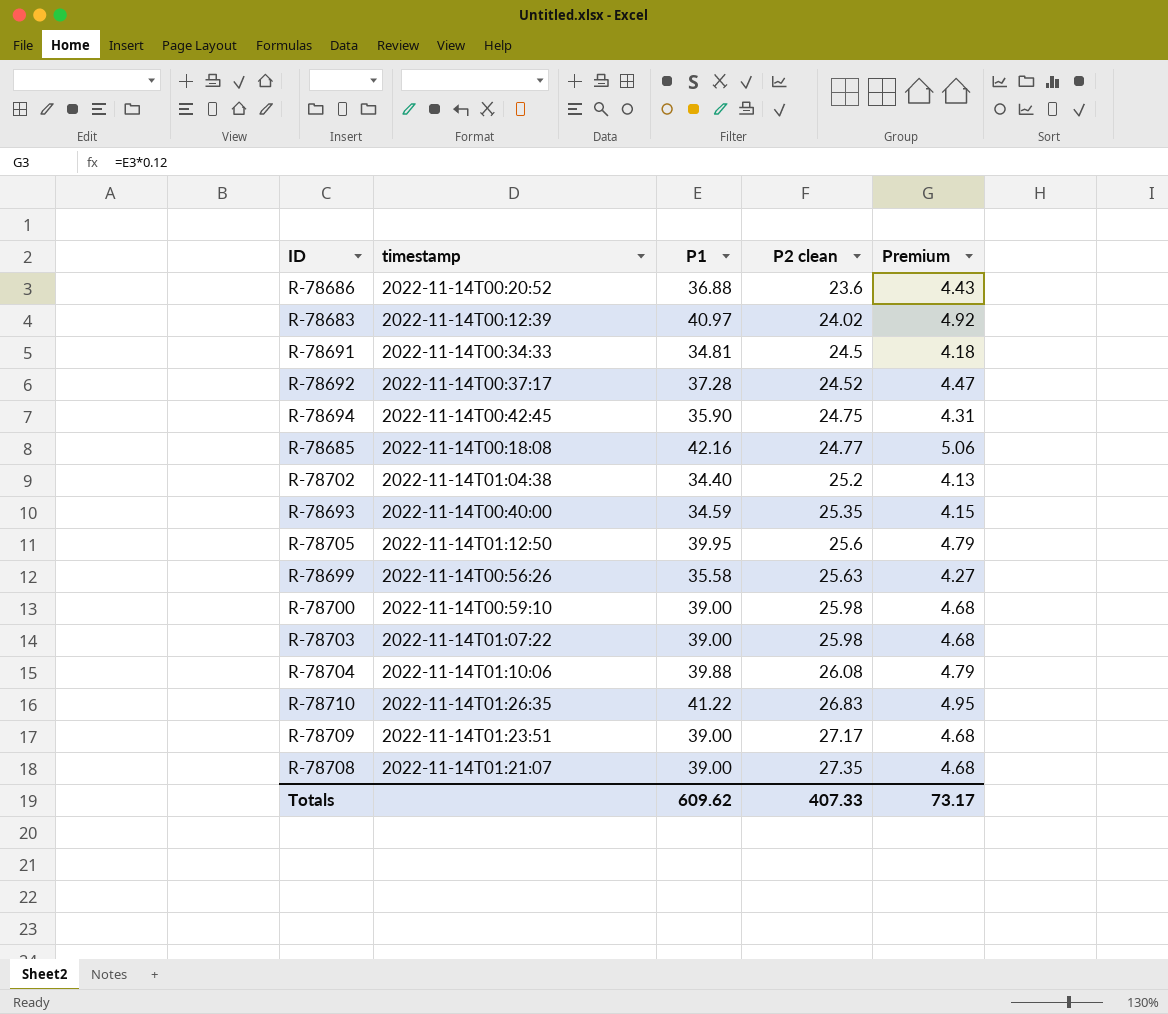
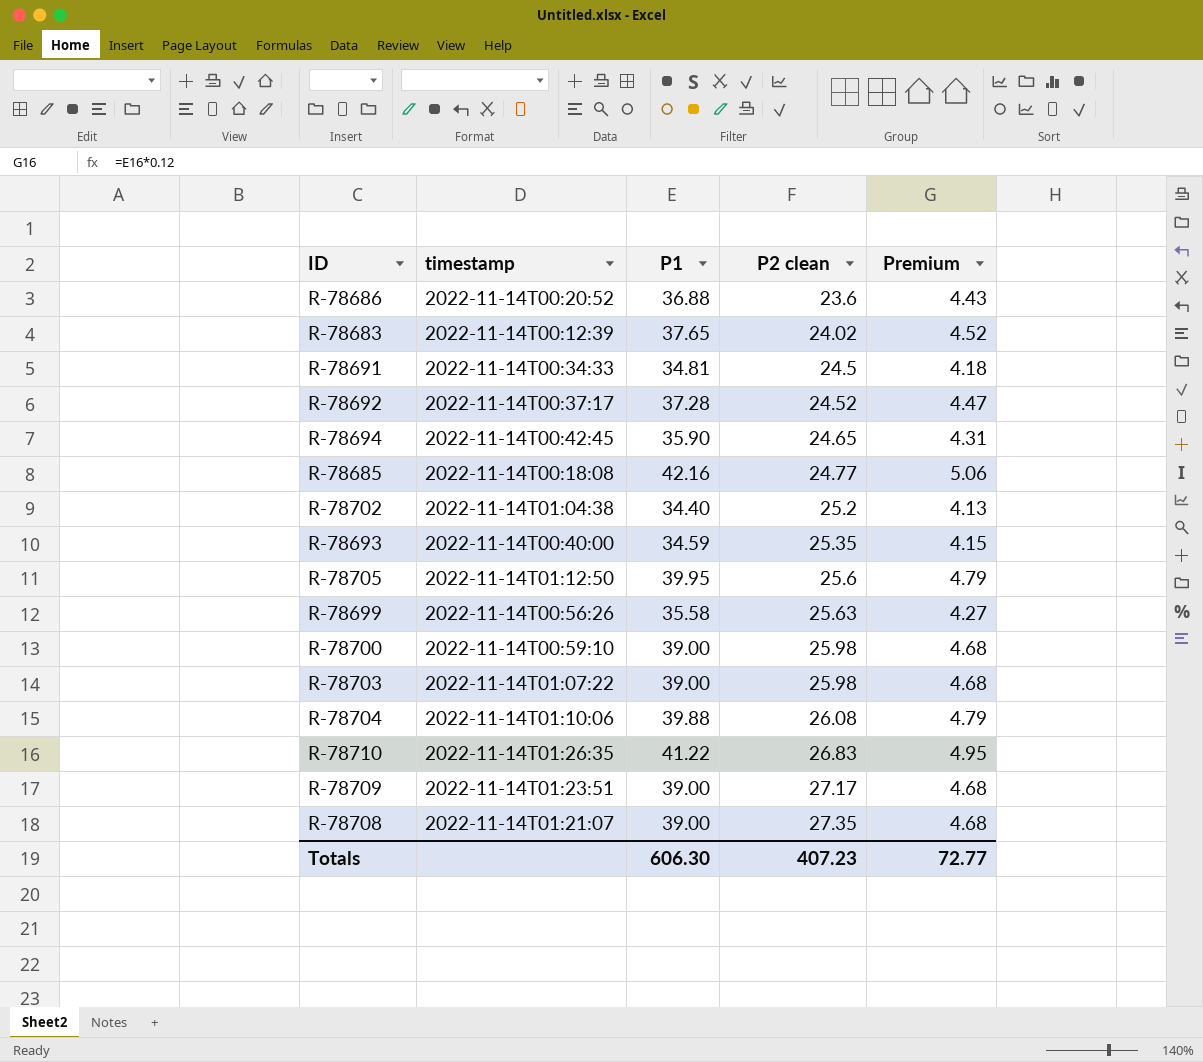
R-78683 | P1: 40.97 -> 37.65
R-78683 | Premium: 4.92 -> 4.52
R-78694 | P2 clean: 24.75 -> 24.65
Totals | P1: 609.62 -> 606.30
Totals | P2 clean: 407.33 -> 407.23
Totals | Premium: 73.17 -> 72.77

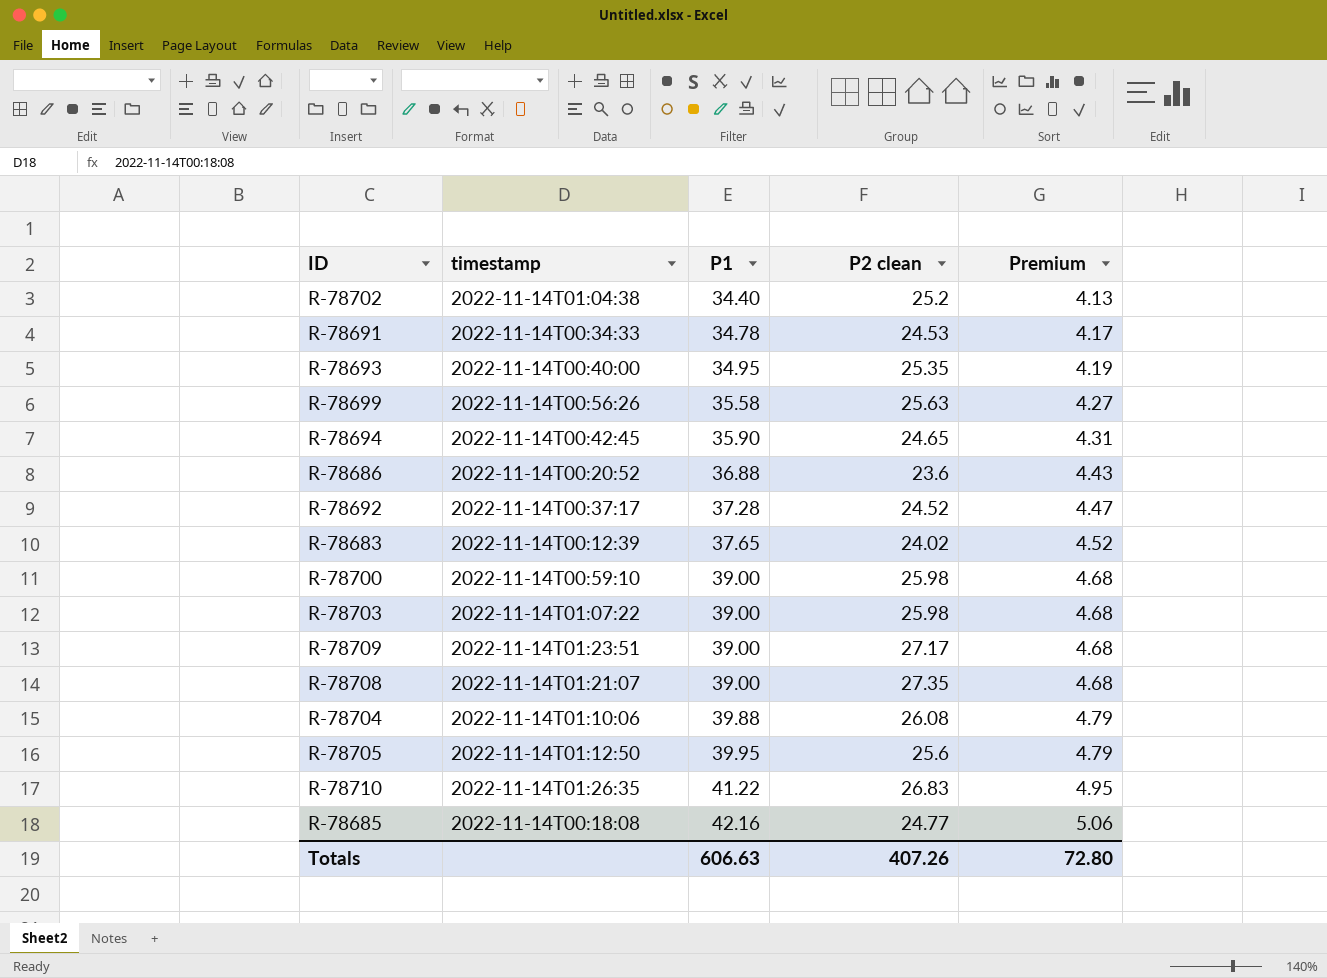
row order: P2 clean ascending -> P1 ascending
R-78691 | P1: 34.81 -> 34.78
R-78691 | P2 clean: 24.5 -> 24.53
R-78691 | Premium: 4.18 -> 4.17
R-78693 | P1: 34.59 -> 34.95
R-78693 | Premium: 4.15 -> 4.19
Totals | P1: 606.30 -> 606.63
Totals | P2 clean: 407.23 -> 407.26
Totals | Premium: 72.77 -> 72.80

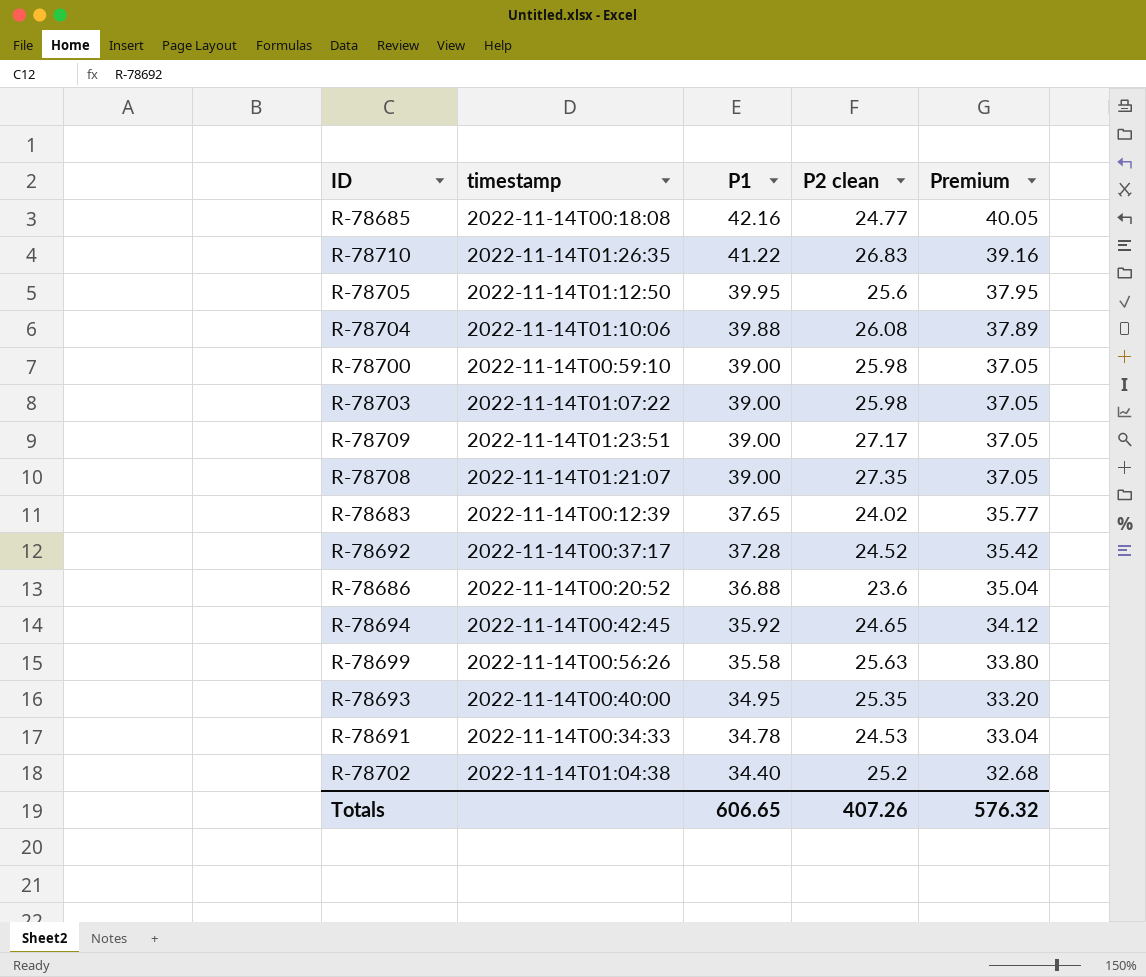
row order: P1 ascending -> P1 descending
column Premium | formula: [P1] * 0.12 -> [P1] * 0.95
R-78694 | P1: 35.90 -> 35.92
Totals | P1: 606.63 -> 606.65
Totals | Premium: 72.80 -> 576.32

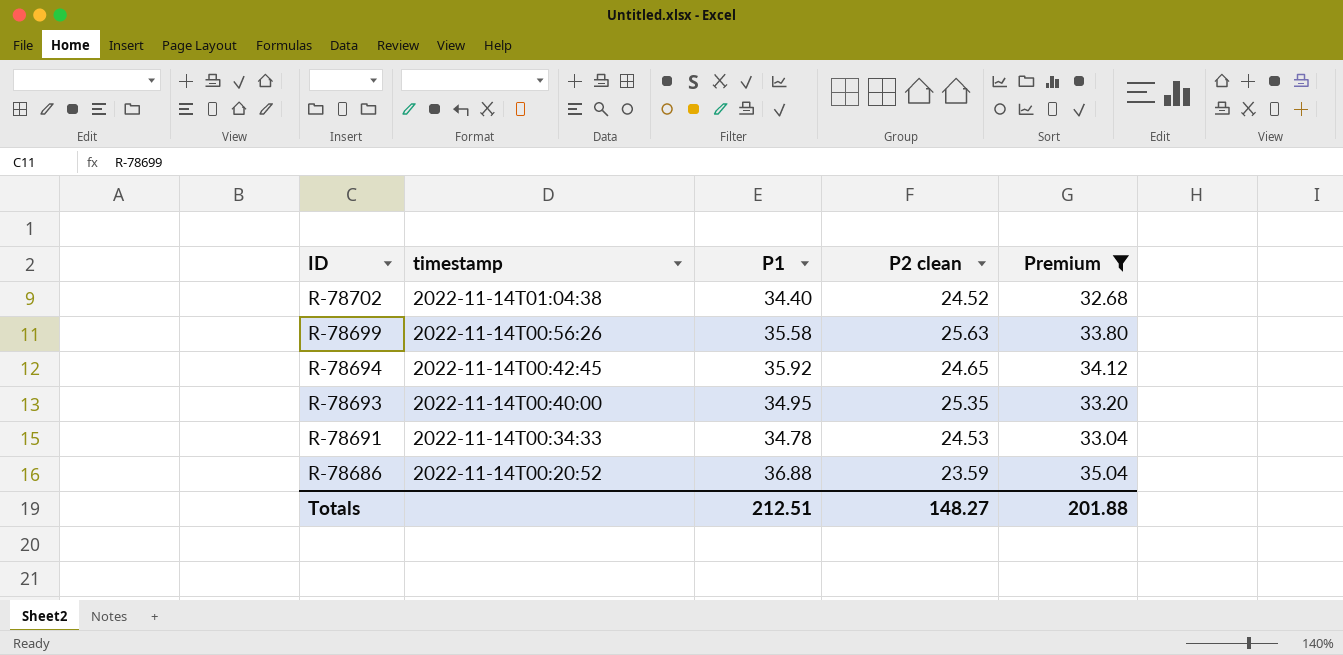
filter: none -> Premium <= 35.04
row order: P1 descending -> ID descending
R-78702 | P2 clean: 25.2 -> 24.52
R-78686 | P2 clean: 23.6 -> 23.59
Totals | P1: 606.65 -> 212.51
Totals | P2 clean: 407.26 -> 148.27
Totals | Premium: 576.32 -> 201.88

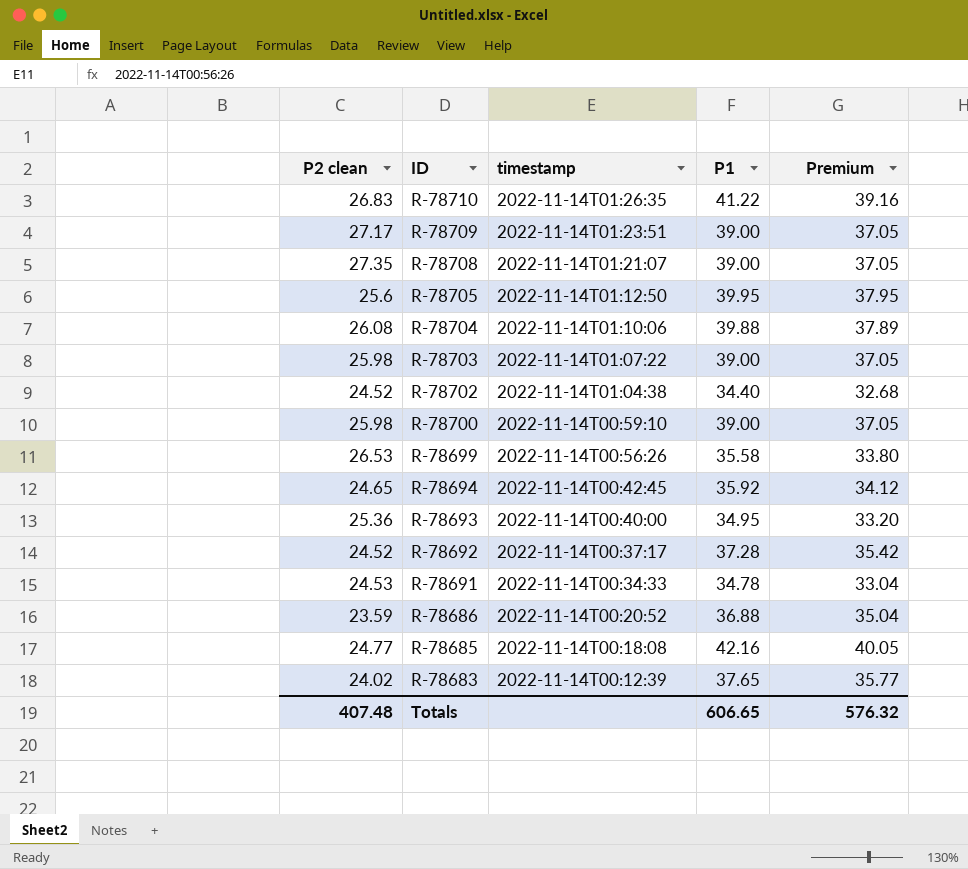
filter: Premium <= 35.04 -> none
column P2 clean | position: 4 -> 1
R-78699 | P2 clean: 25.63 -> 26.53
R-78693 | P2 clean: 25.35 -> 25.36
Totals | P2 clean: 148.27 -> 407.48
Totals | P1: 212.51 -> 606.65
Totals | Premium: 201.88 -> 576.32

